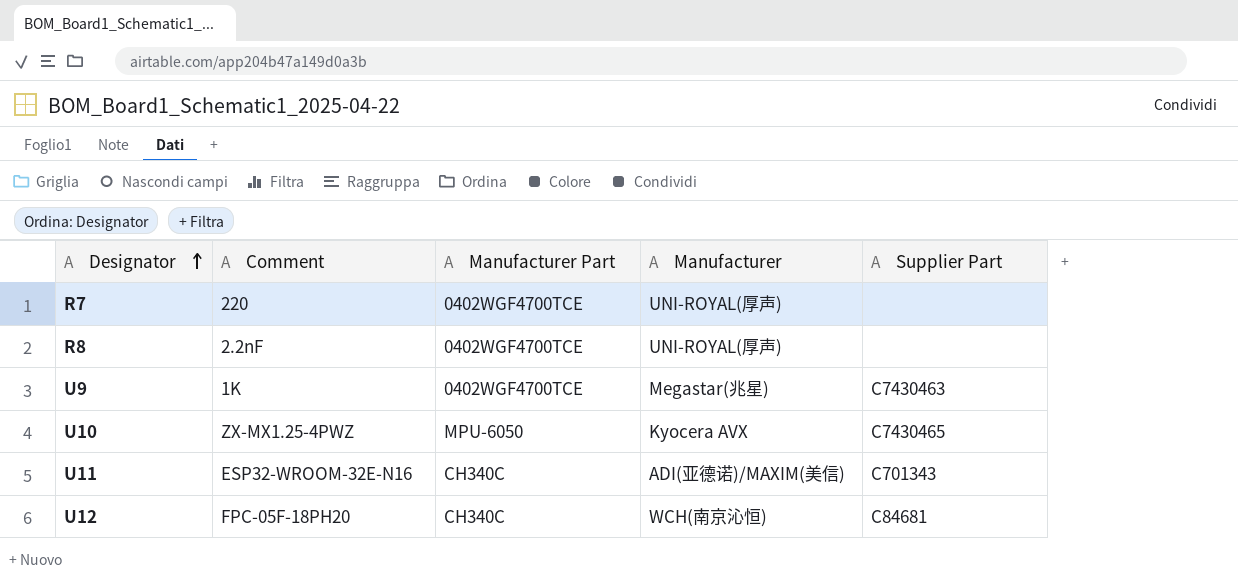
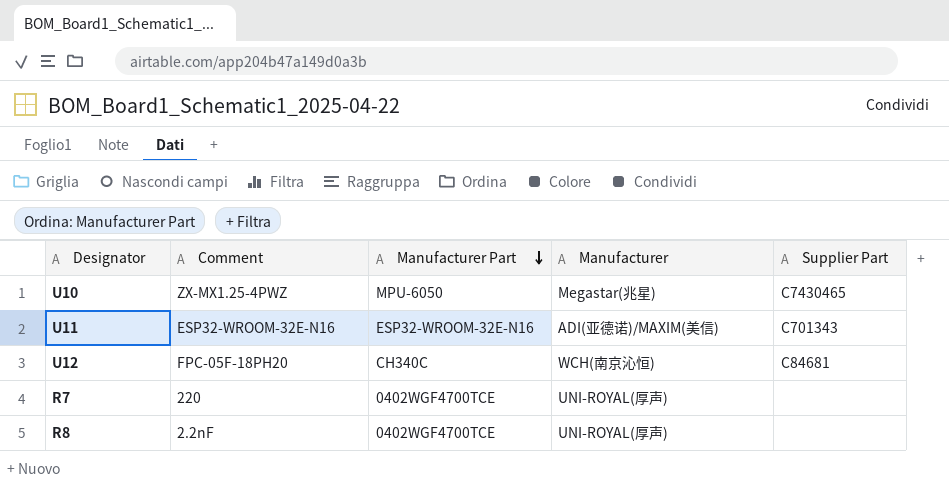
row order: Designator ascending -> Manufacturer Part descending
row U9: 1K | 0402WGF4700TCE | Megastar(兆星) | C7430463 -> none
U10 | Manufacturer: Kyocera AVX -> Megastar(兆星)
U11 | Manufacturer Part: CH340C -> ESP32-WROOM-32E-N16

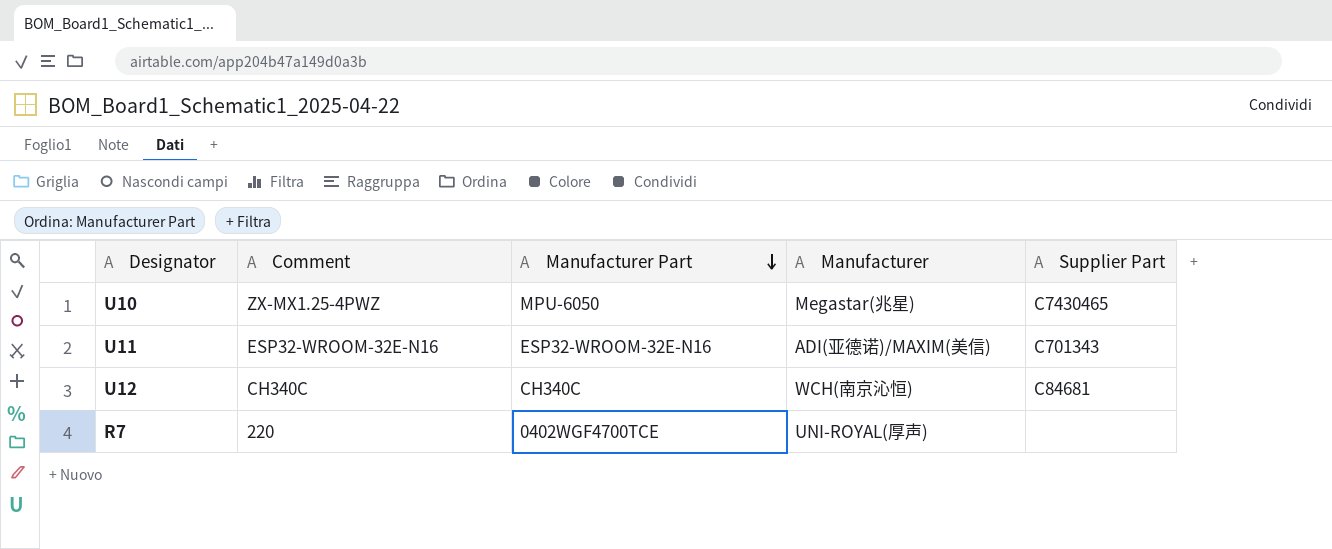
row R8: 2.2nF | 0402WGF4700TCE | UNI-ROYAL(厚声) | none -> none
U12 | Comment: FPC-05F-18PH20 -> CH340C

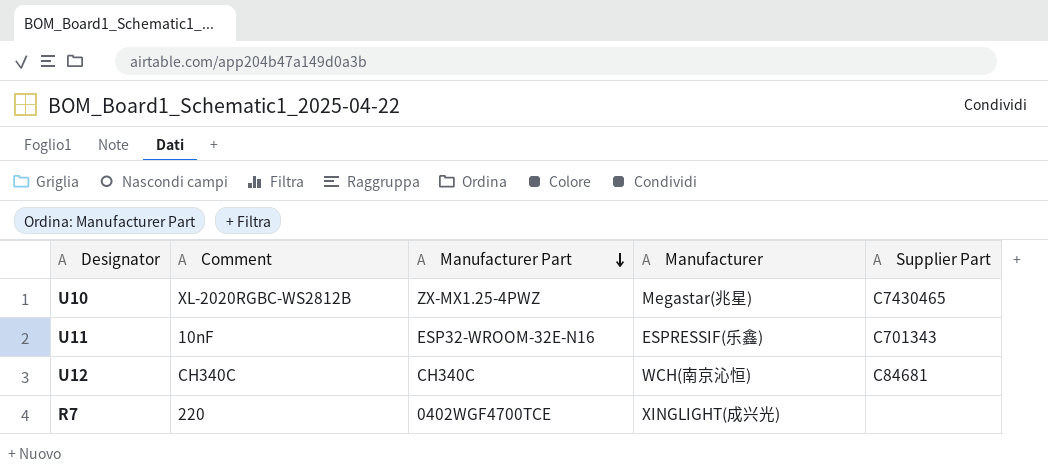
U10 | Comment: ZX-MX1.25-4PWZ -> XL-2020RGBC-WS2812B
U10 | Manufacturer Part: MPU-6050 -> ZX-MX1.25-4PWZ
U11 | Comment: ESP32-WROOM-32E-N16 -> 10nF
U11 | Manufacturer: ADI(亚德诺)/MAXIM(美信) -> ESPRESSIF(乐鑫)
R7 | Manufacturer: UNI-ROYAL(厚声) -> XINGLIGHT(成兴光)

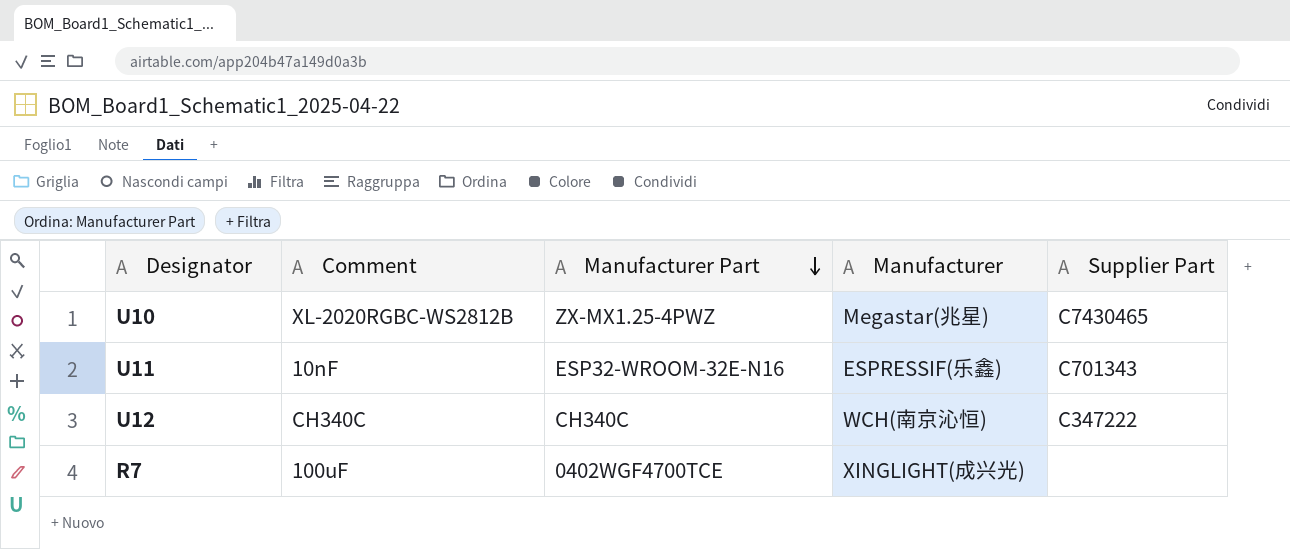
U12 | Supplier Part: C84681 -> C347222
R7 | Comment: 220 -> 100uF

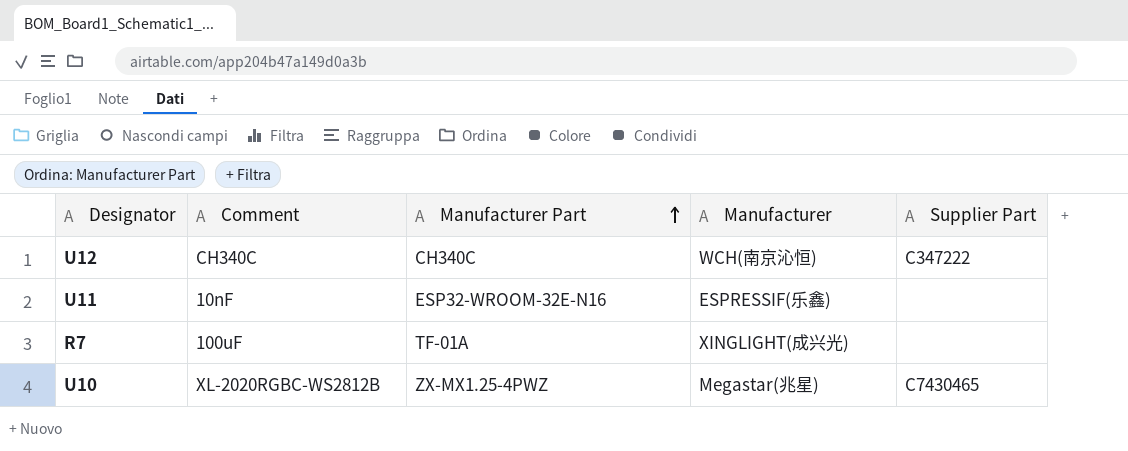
row order: Manufacturer Part descending -> Manufacturer Part ascending
U11 | Supplier Part: C701343 -> none
R7 | Manufacturer Part: 0402WGF4700TCE -> TF-01A

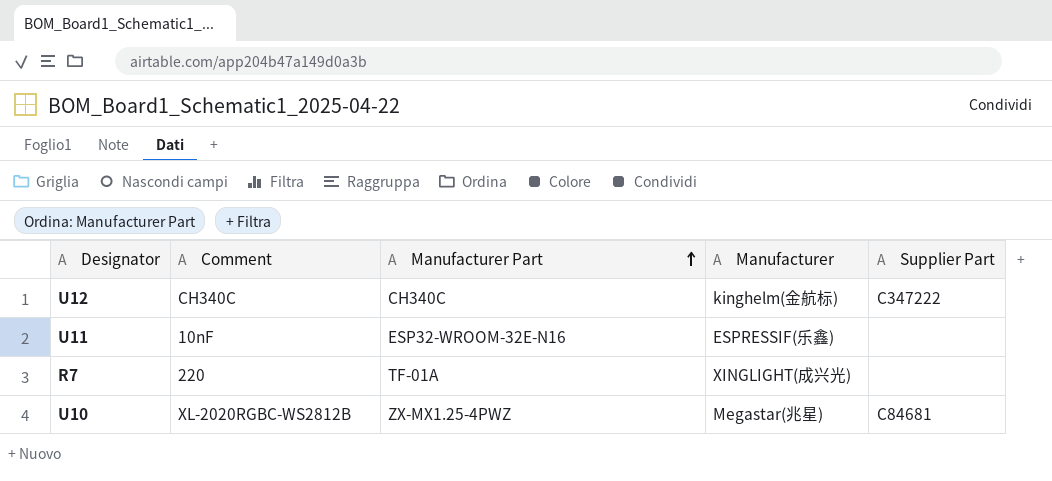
U12 | Manufacturer: WCH(南京沁恒) -> kinghelm(金航标)
R7 | Comment: 100uF -> 220
U10 | Supplier Part: C7430465 -> C84681

